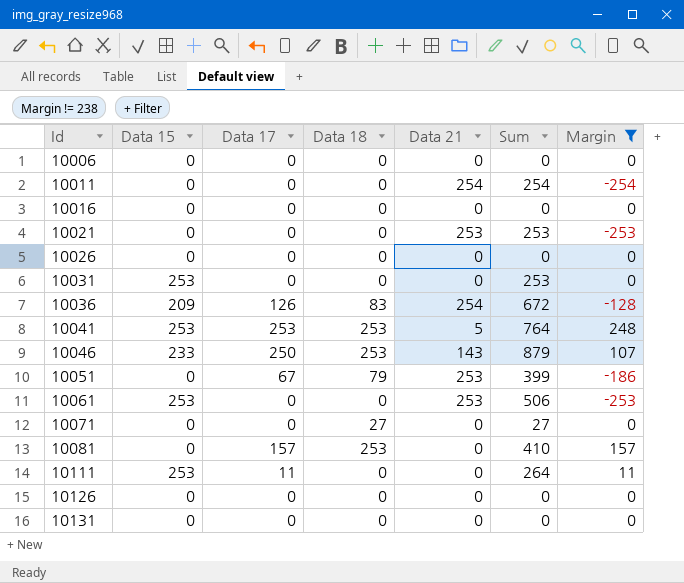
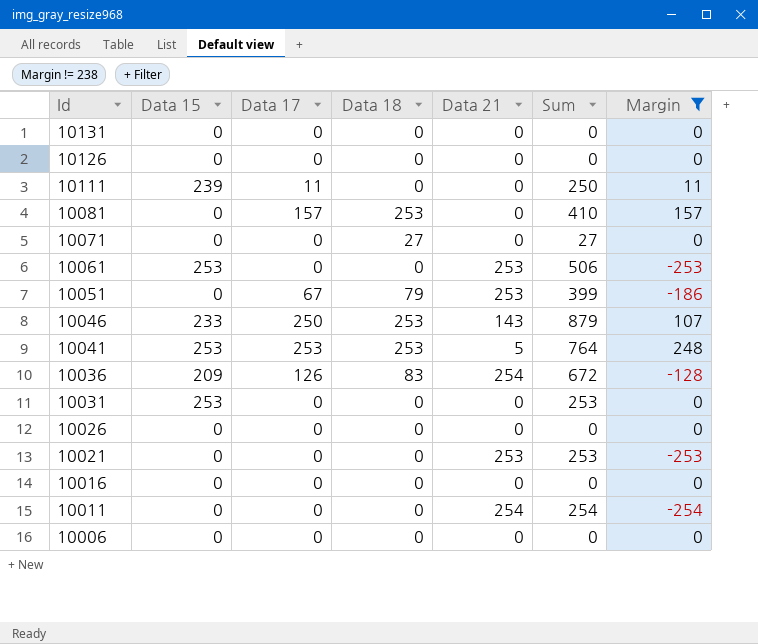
row order: Id ascending -> Id descending
10111 | Data 15: 253 -> 239
10111 | Sum: 264 -> 250

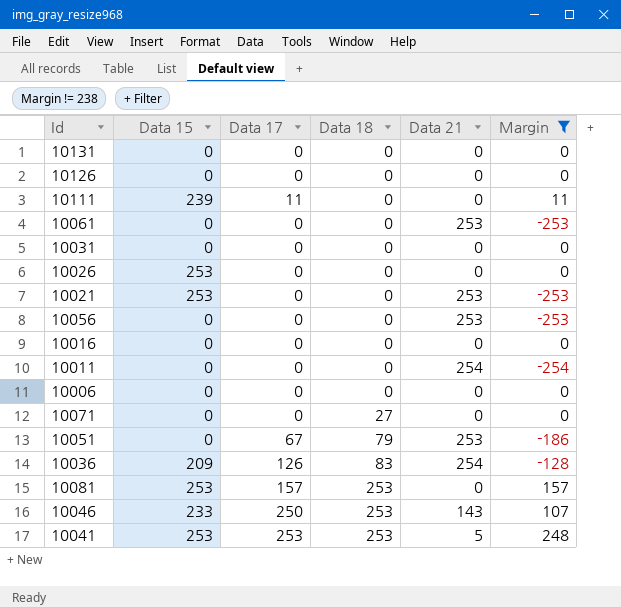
row order: Id descending -> Data 18 ascending
column Sum | formula: [Data 15] + [Data 17] + [Data 18] + [Data 21] -> none
10061 | Data 15: 253 -> 0
10031 | Data 15: 253 -> 0
10026 | Data 15: 0 -> 253
10021 | Data 15: 0 -> 253
row 10056: none -> 0 | 0 | 0 | 253 | -253
10081 | Data 15: 0 -> 253

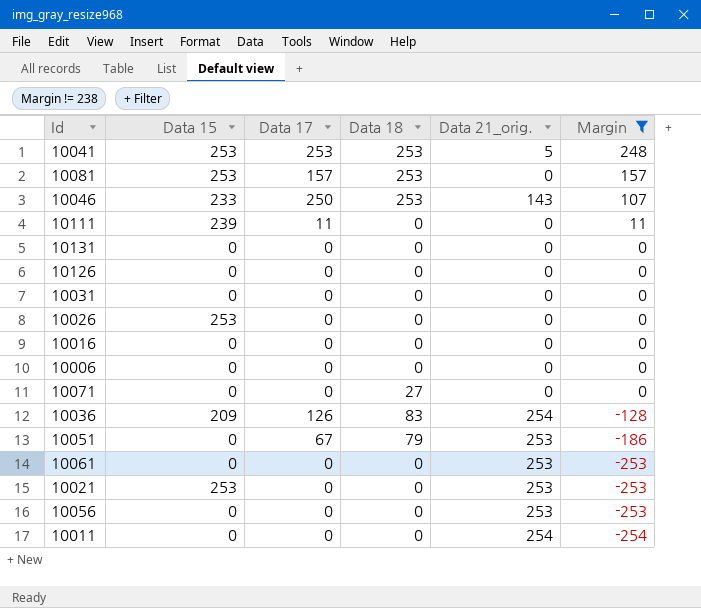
row order: Data 18 ascending -> Margin descending
column name: Data 21 -> Data 21_orig.

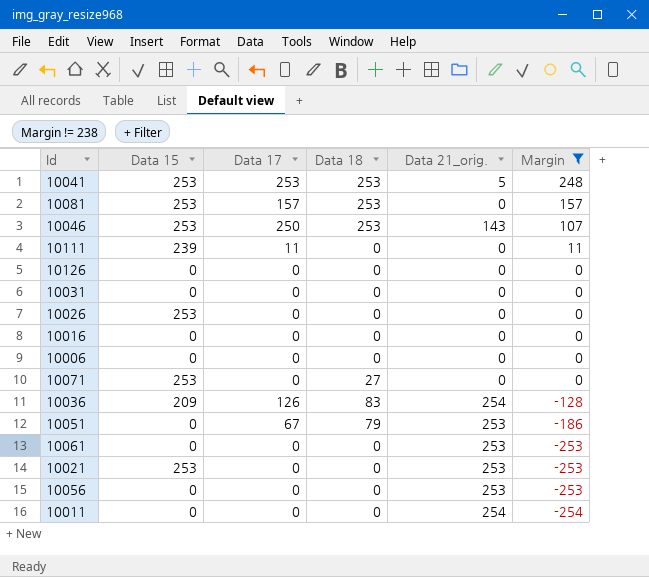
row 10131: 0 | 0 | 0 | 0 | 0 -> none
10046 | Data 15: 233 -> 253
10071 | Data 15: 0 -> 253

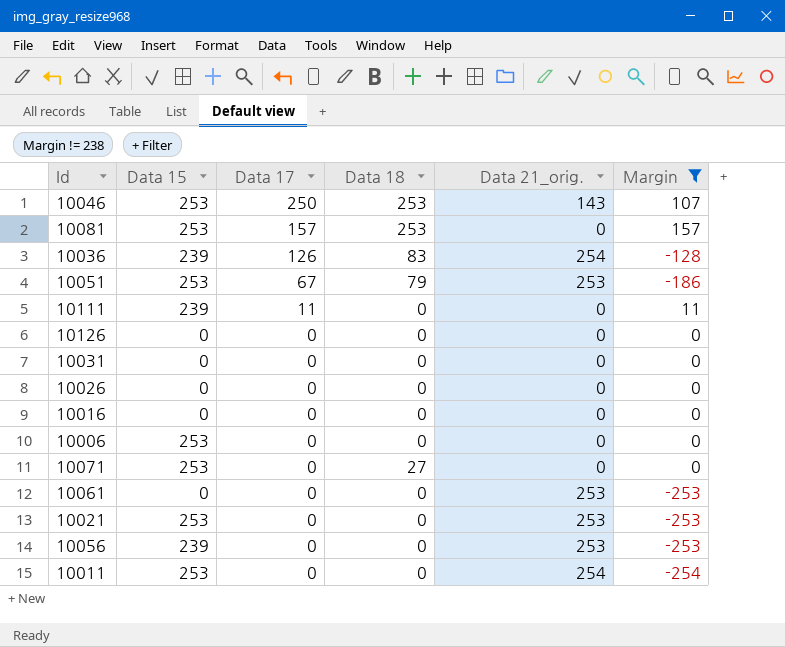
row order: Margin descending -> Data 17 descending
row 10041: 253 | 253 | 253 | 5 | 248 -> none
10036 | Data 15: 209 -> 239
10051 | Data 15: 0 -> 253
10026 | Data 15: 253 -> 0
10006 | Data 15: 0 -> 253
10056 | Data 15: 0 -> 239
10011 | Data 15: 0 -> 253

